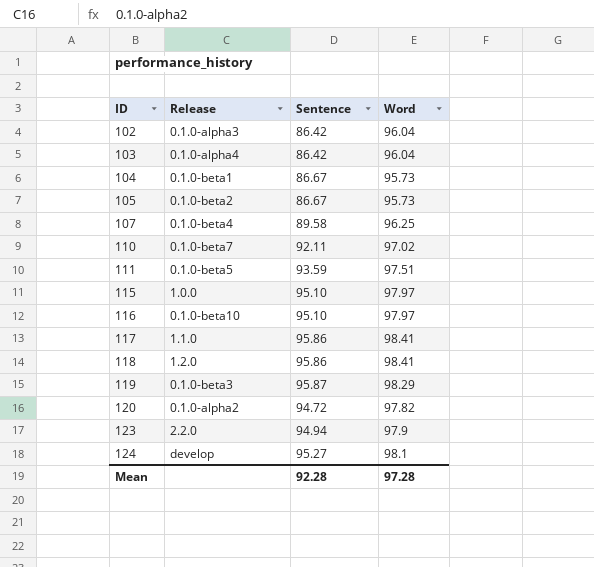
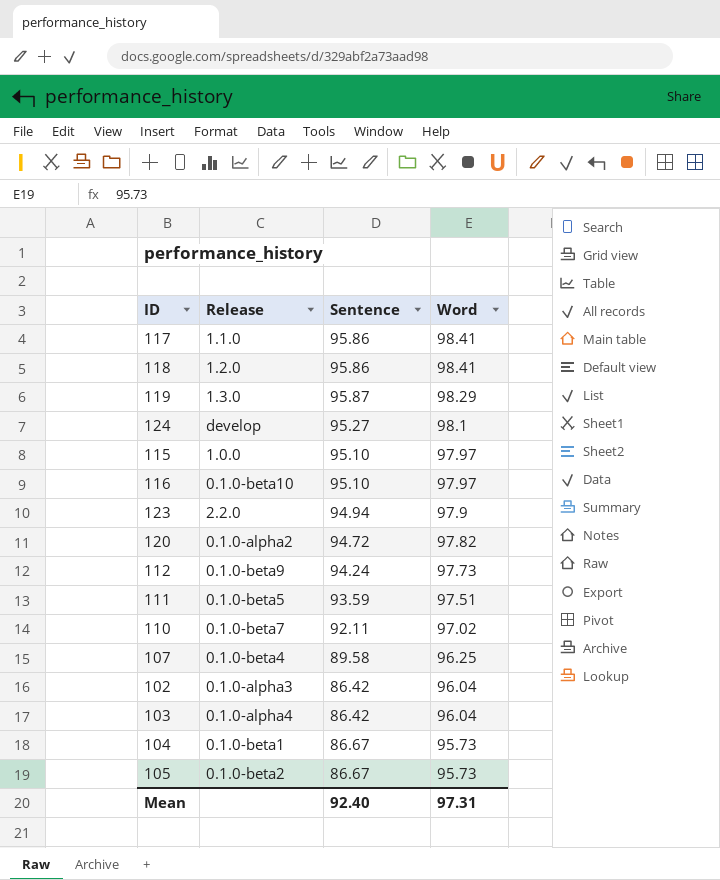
row order: ID ascending -> Word descending
119 | Release: 0.1.0-beta3 -> 1.3.0
row 112: none -> 0.1.0-beta9 | 94.24 | 97.73
Mean | Sentence: 92.28 -> 92.40
Mean | Word: 97.28 -> 97.31

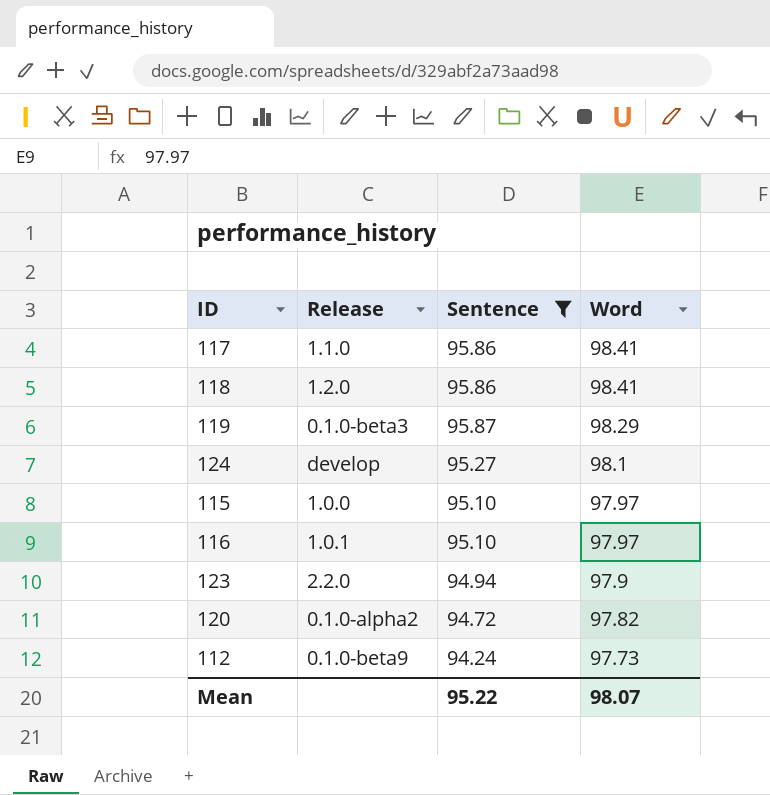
filter: none -> Sentence >= 94.24
119 | Release: 1.3.0 -> 0.1.0-beta3
116 | Release: 0.1.0-beta10 -> 1.0.1
Mean | Sentence: 92.40 -> 95.22
Mean | Word: 97.31 -> 98.07

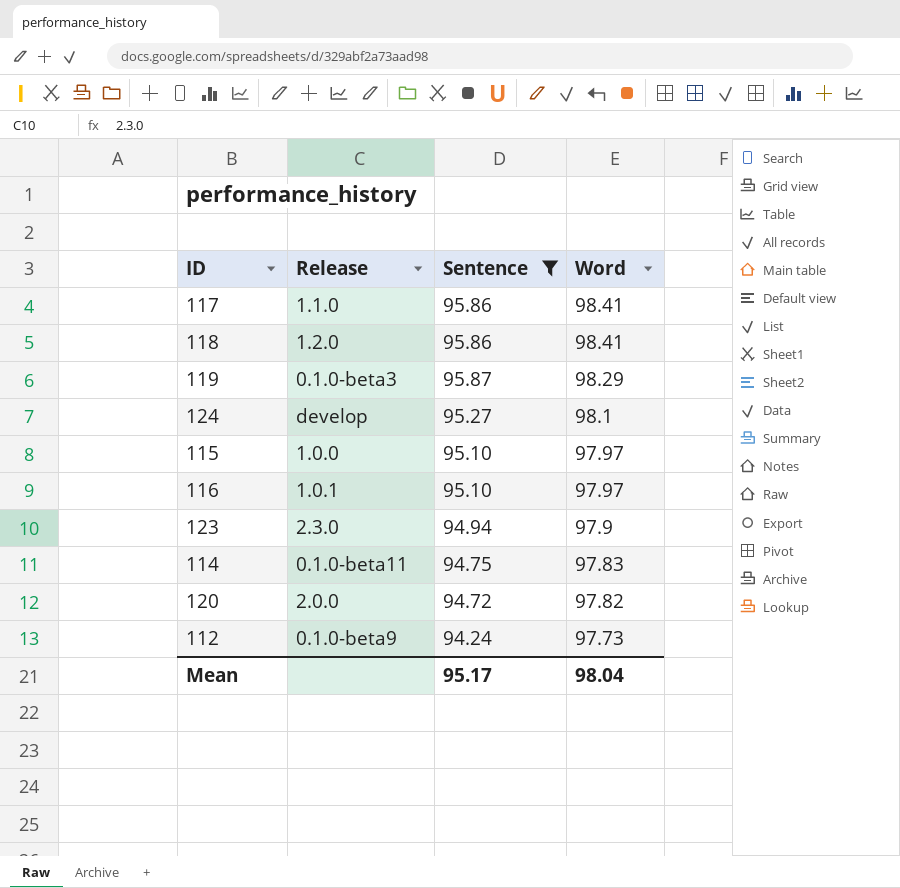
123 | Release: 2.2.0 -> 2.3.0
row 114: none -> 0.1.0-beta11 | 94.75 | 97.83
120 | Release: 0.1.0-alpha2 -> 2.0.0
Mean | Sentence: 95.22 -> 95.17
Mean | Word: 98.07 -> 98.04

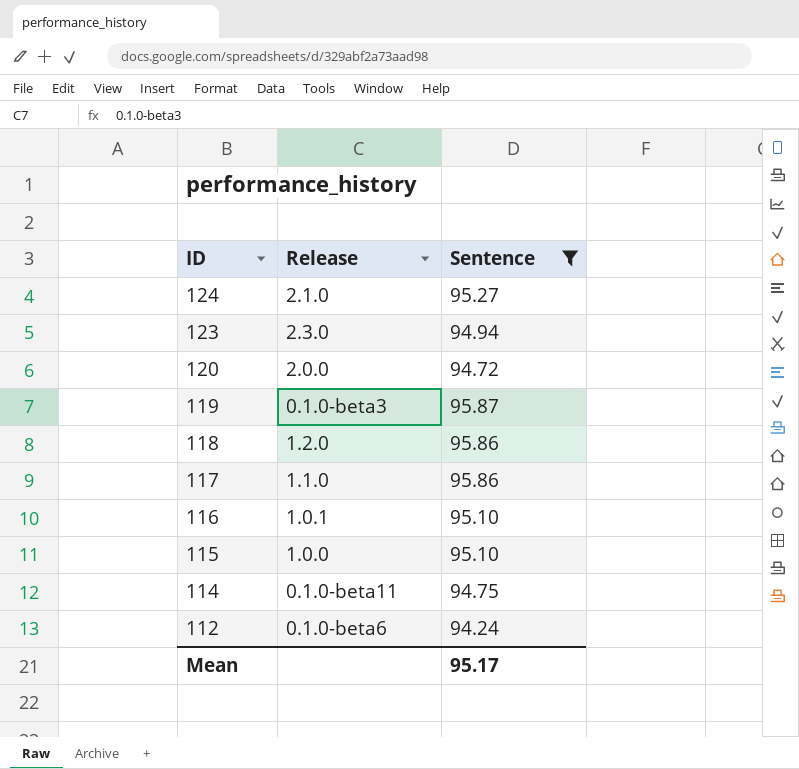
row order: Word descending -> ID descending
column Word | position: 4 -> none
124 | Release: develop -> 2.1.0
112 | Release: 0.1.0-beta9 -> 0.1.0-beta6

